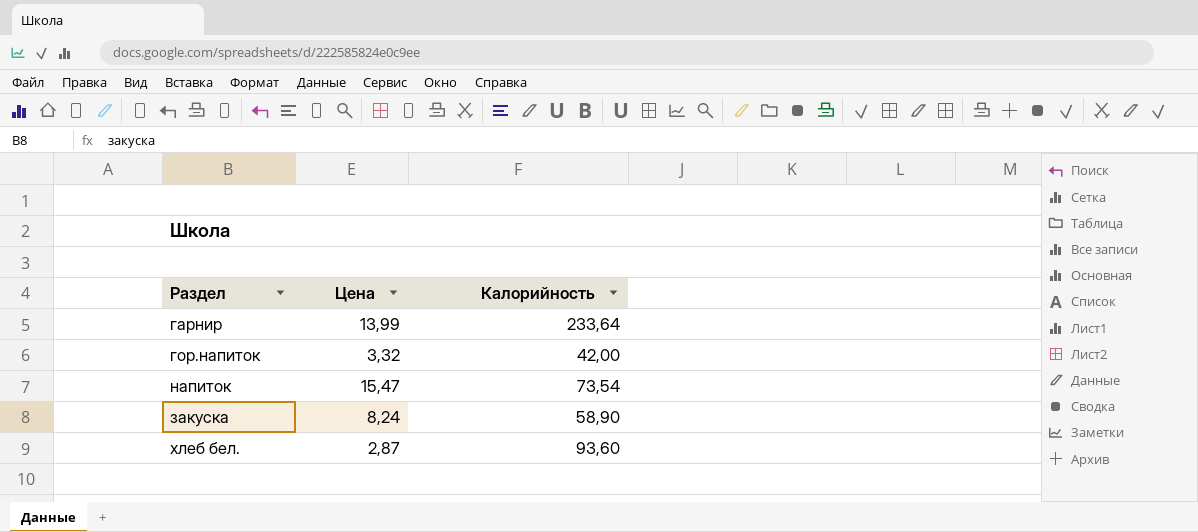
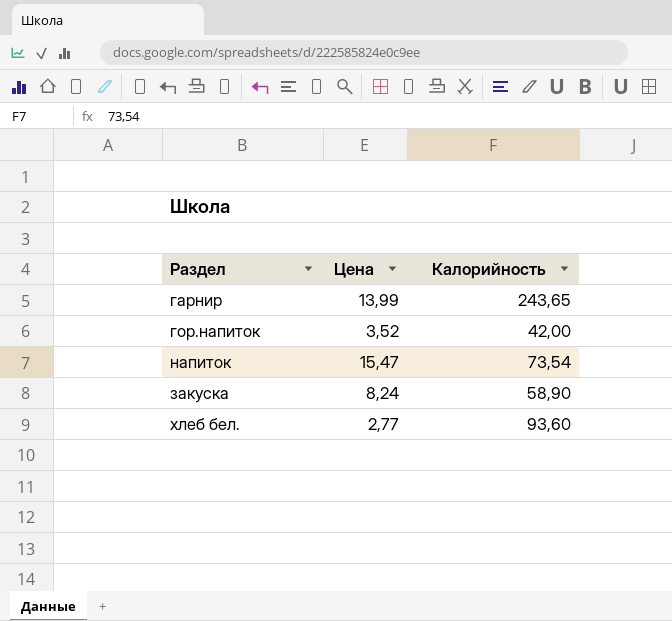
гарнир | Калорийность: 233,64 -> 243,65
гор.напиток | Цена: 3,32 -> 3,52
хлеб бел. | Цена: 2,87 -> 2,77

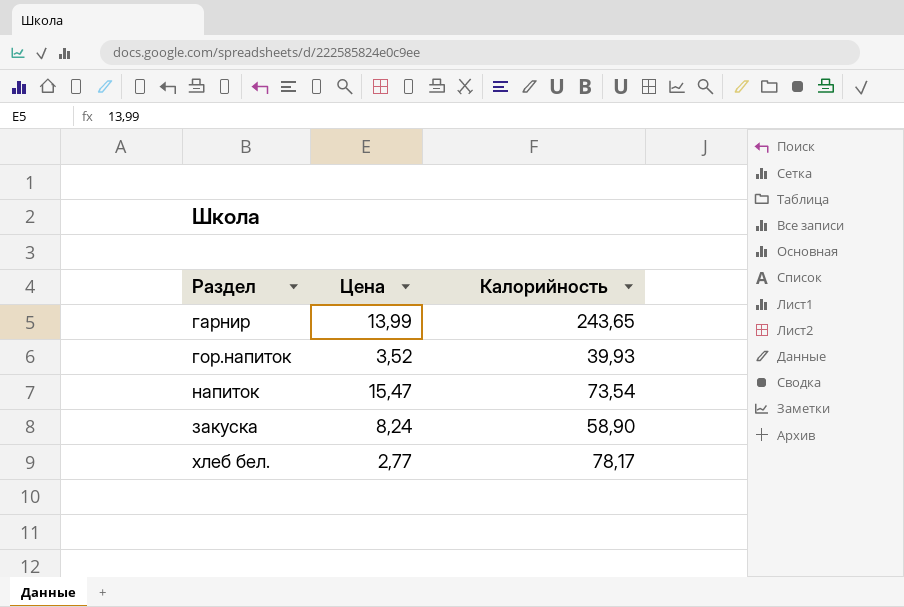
гор.напиток | Калорийность: 42,00 -> 39,93
хлеб бел. | Калорийность: 93,60 -> 78,17

